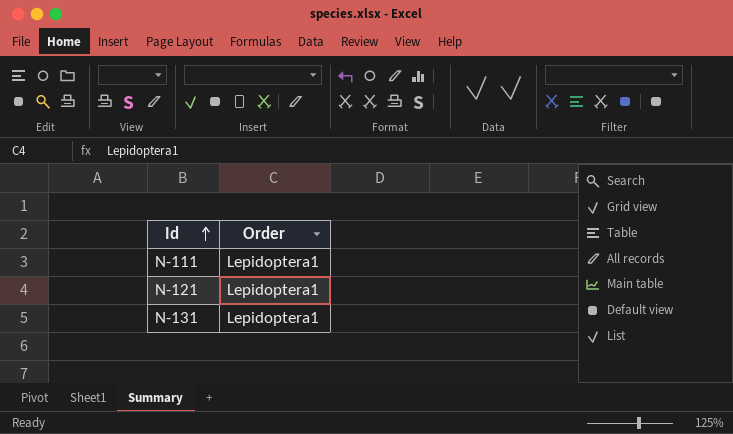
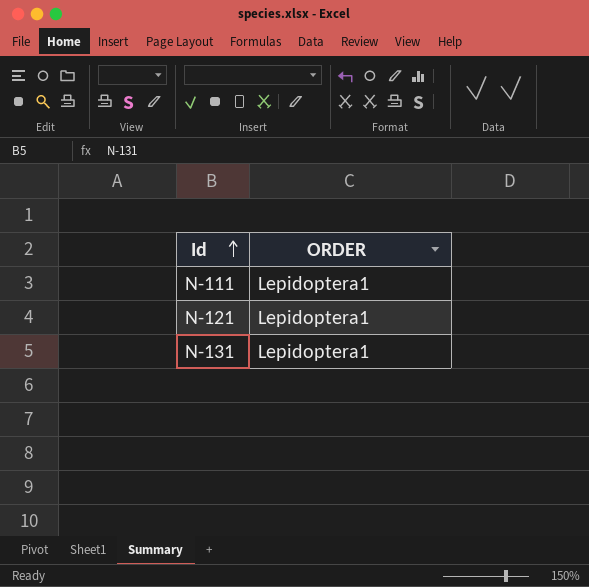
column name: Order -> ORDER

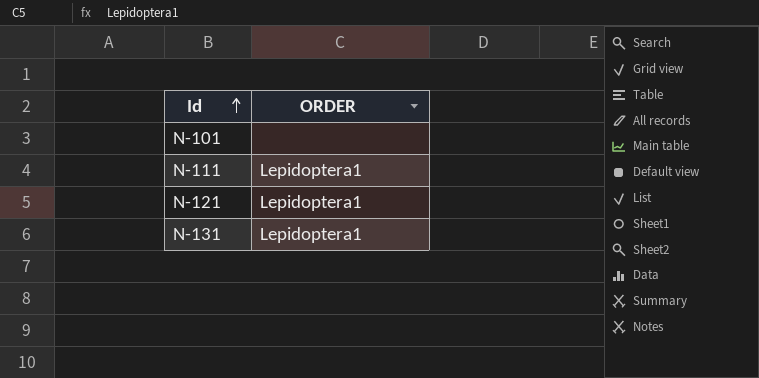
row N-101: none -> none

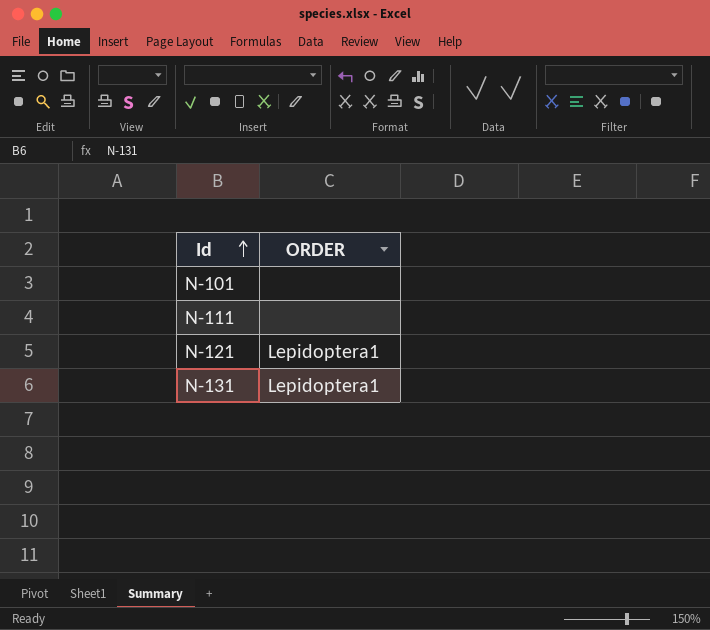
N-111 | ORDER: Lepidoptera1 -> none

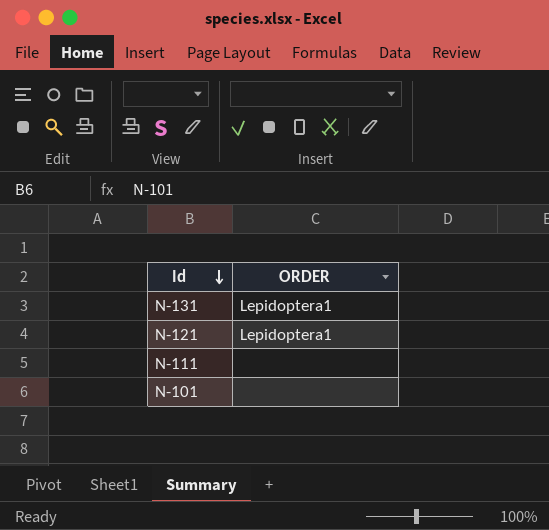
row order: Id ascending -> Id descending

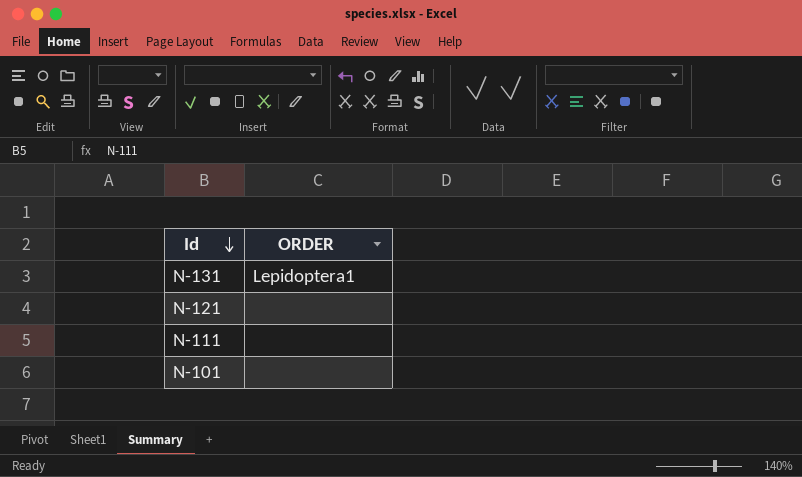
N-121 | ORDER: Lepidoptera1 -> none

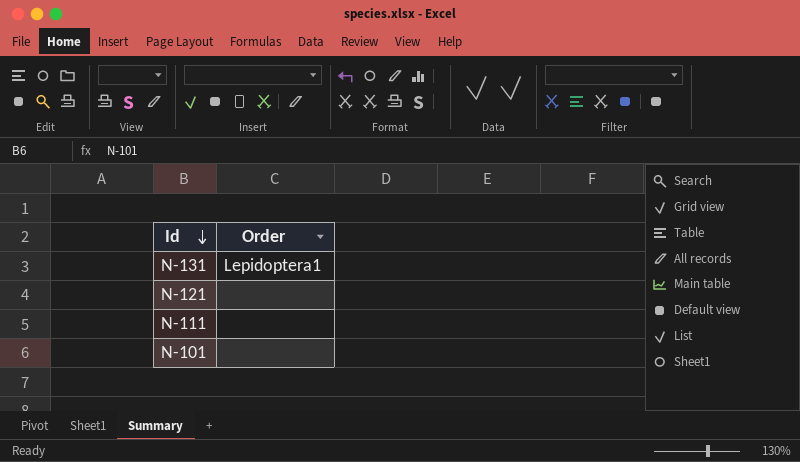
column name: ORDER -> Order

